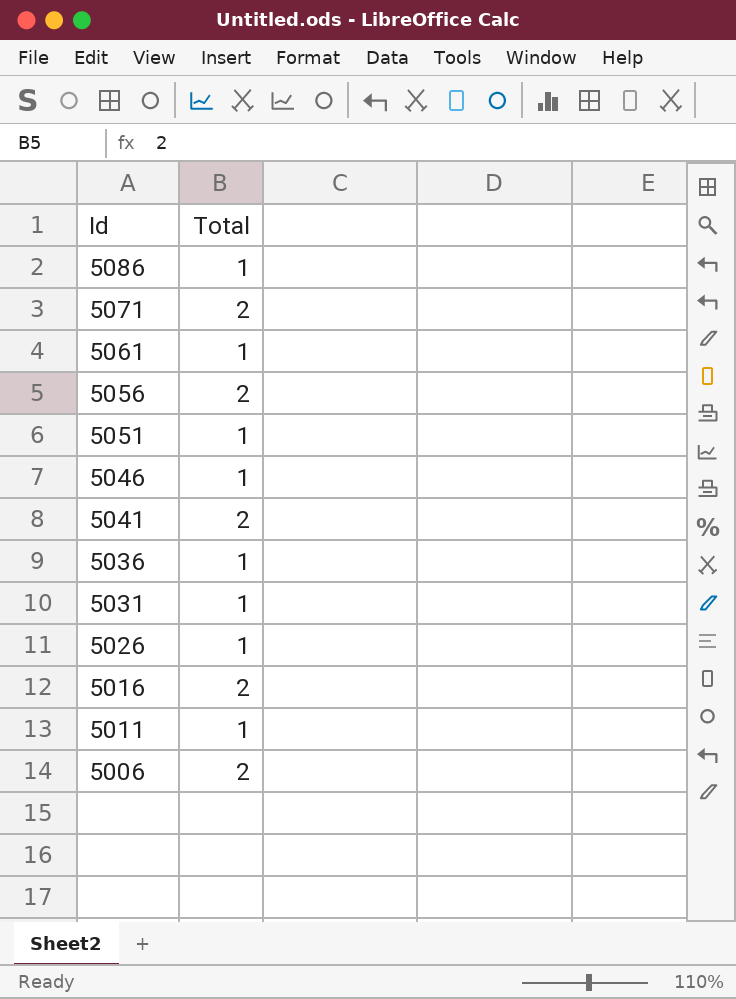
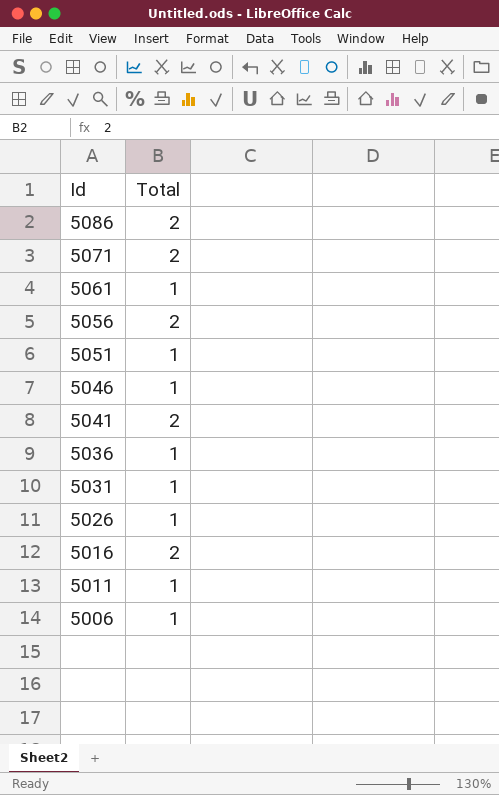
5086 | Total: 1 -> 2
5006 | Total: 2 -> 1

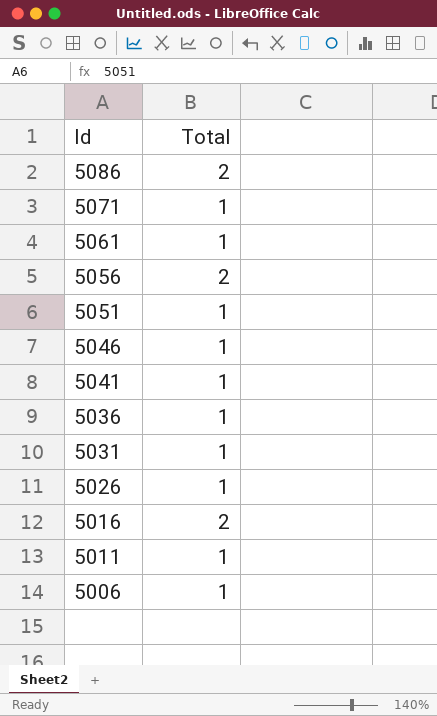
5071 | Total: 2 -> 1
5041 | Total: 2 -> 1

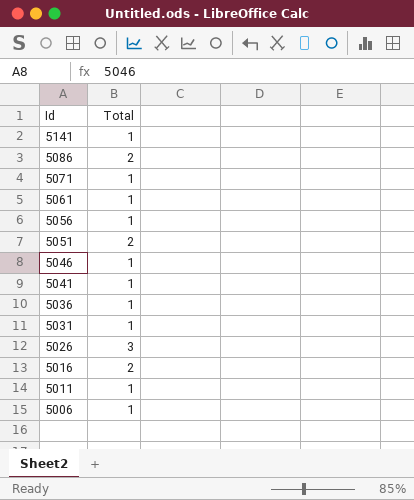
row 5141: none -> 1
5056 | Total: 2 -> 1
5051 | Total: 1 -> 2
5026 | Total: 1 -> 3

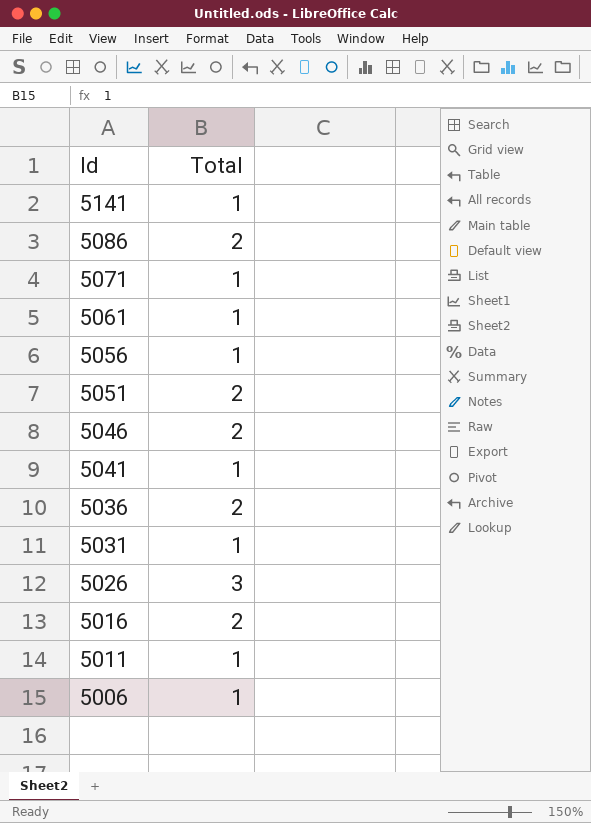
5046 | Total: 1 -> 2
5036 | Total: 1 -> 2

